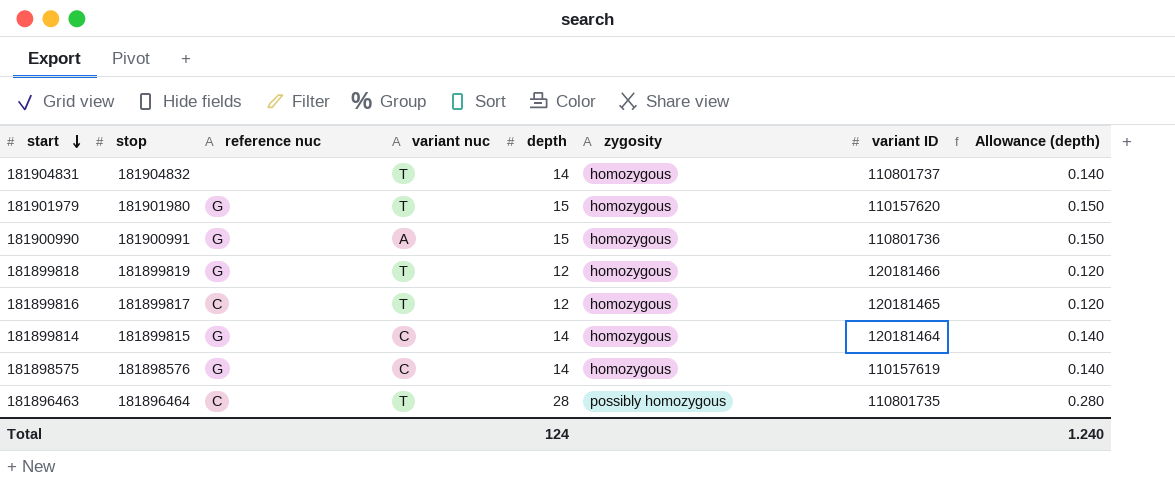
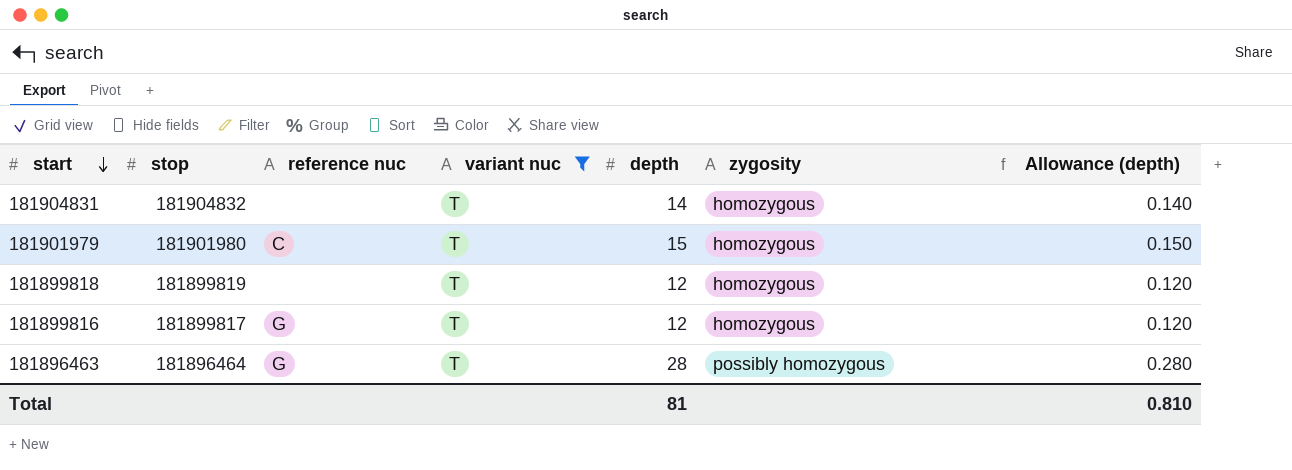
filter: none -> variant nuc = T
column variant ID | position: 7 -> none
181901979 | reference nuc: G -> C
181899818 | reference nuc: G -> none
181899816 | reference nuc: C -> G
181896463 | reference nuc: C -> G
Total | depth: 124 -> 81
Total | Allowance (depth): 1.240 -> 0.810

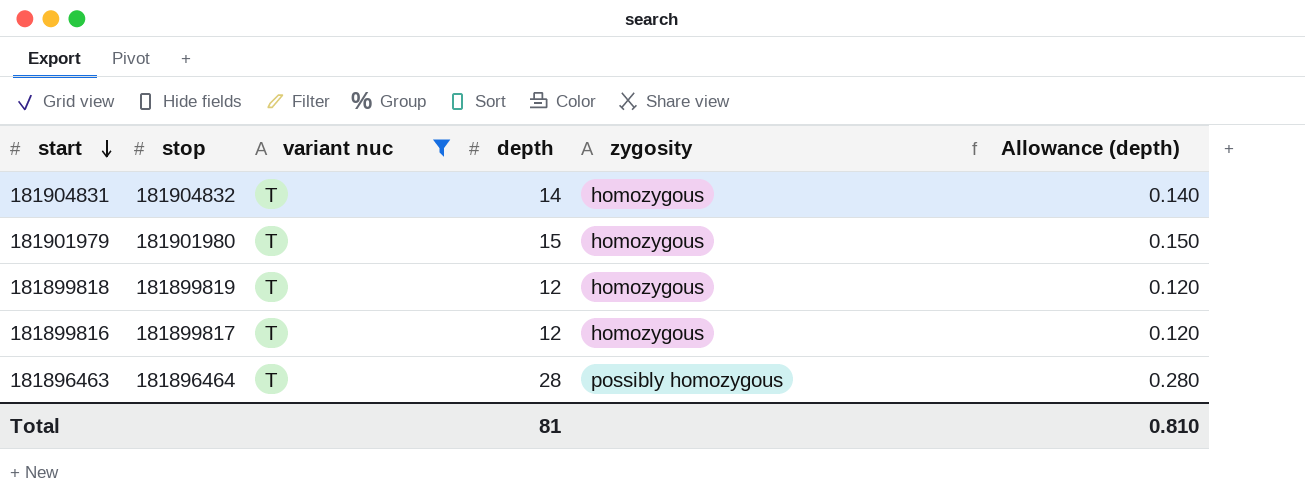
column reference nuc | position: 3 -> none

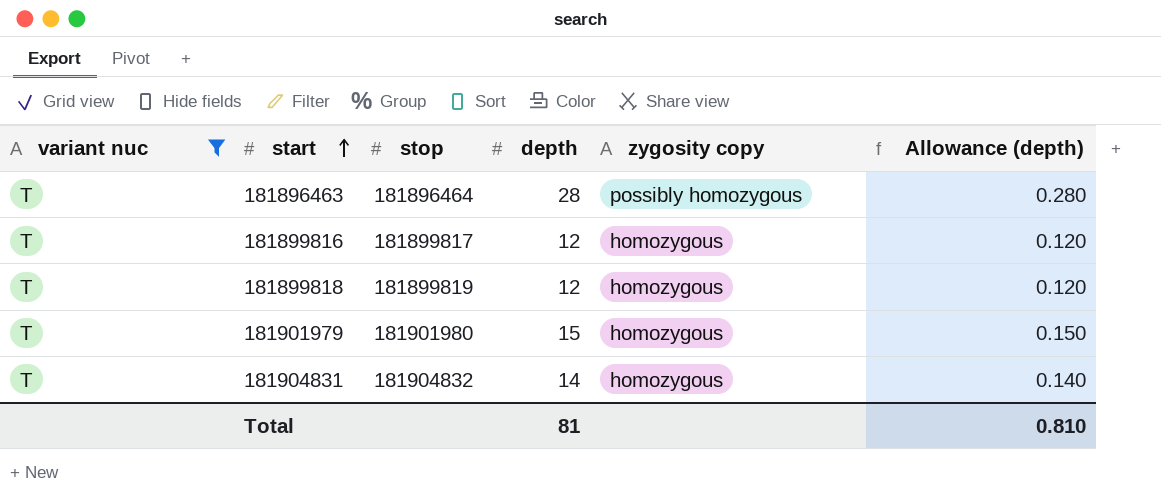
row order: start descending -> start ascending
column variant nuc | position: 3 -> 1
column name: zygosity -> zygosity copy

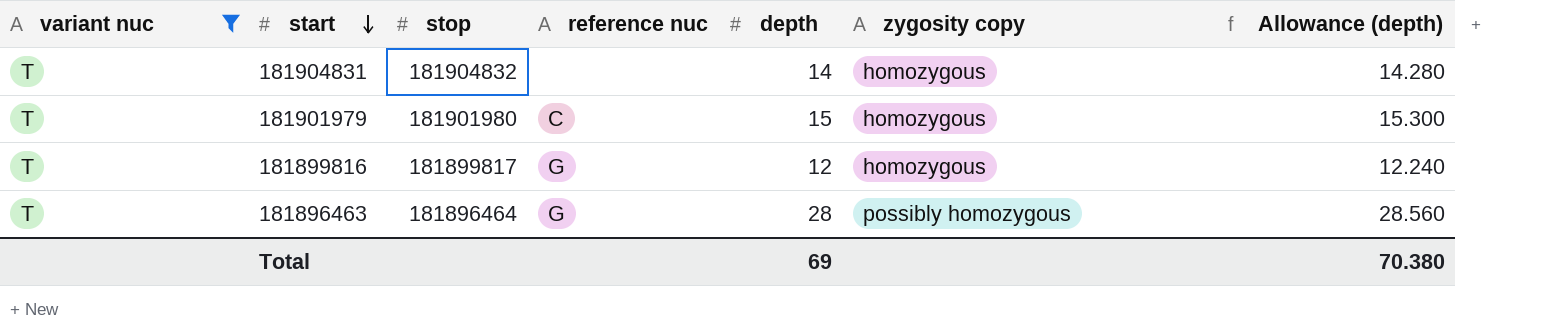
row order: start ascending -> start descending
column reference nuc | position: none -> 4
column Allowance (depth) | formula: [depth] * 0.01 -> [depth] * 1.02
row 181899818: T | 181899819 | 12 | homozygous | 0.120 -> none
Total | depth: 81 -> 69
Total | Allowance (depth): 0.810 -> 70.380

